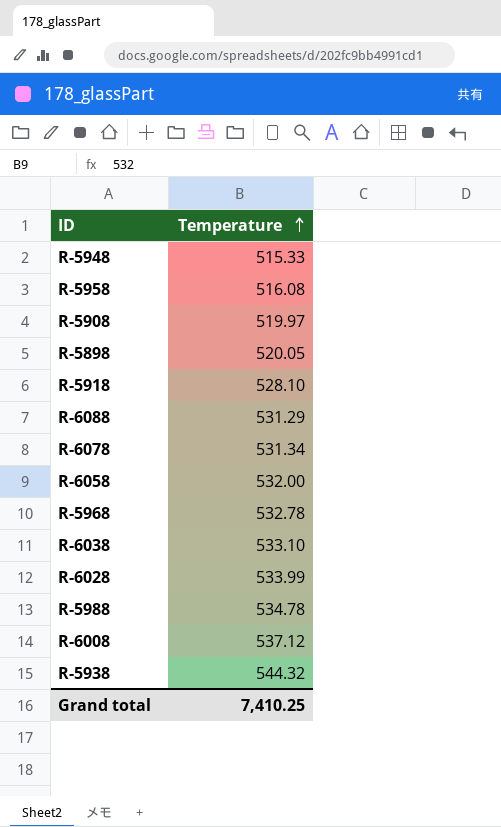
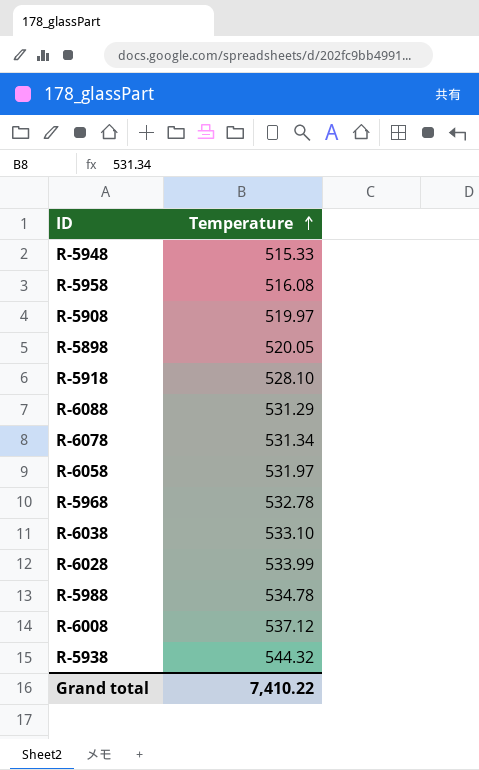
R-6058 | Temperature: 532.00 -> 531.97
Grand total | Temperature: 7,410.25 -> 7,410.22

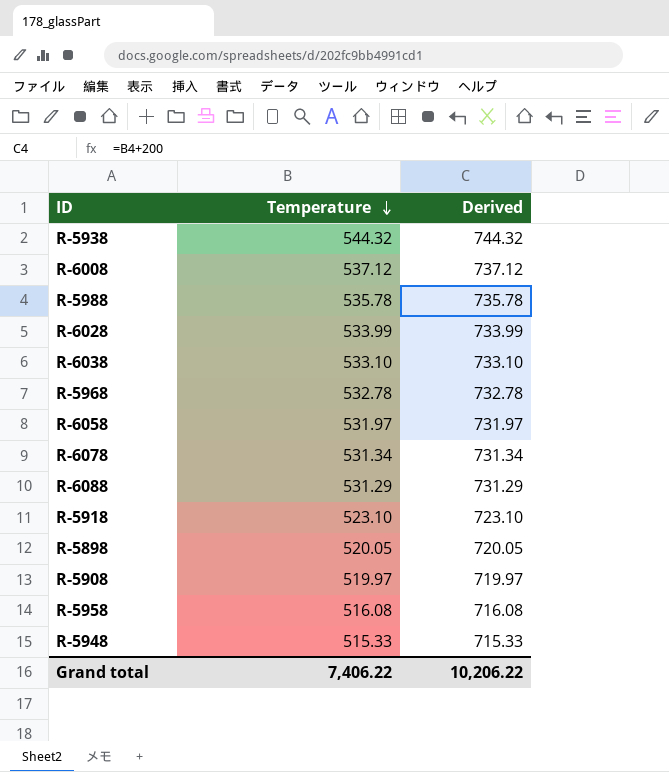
row order: Temperature ascending -> Temperature descending
column Derived | formula: none -> [Temperature] + 200
R-5988 | Temperature: 534.78 -> 535.78
R-5918 | Temperature: 528.10 -> 523.10
Grand total | Temperature: 7,410.22 -> 7,406.22

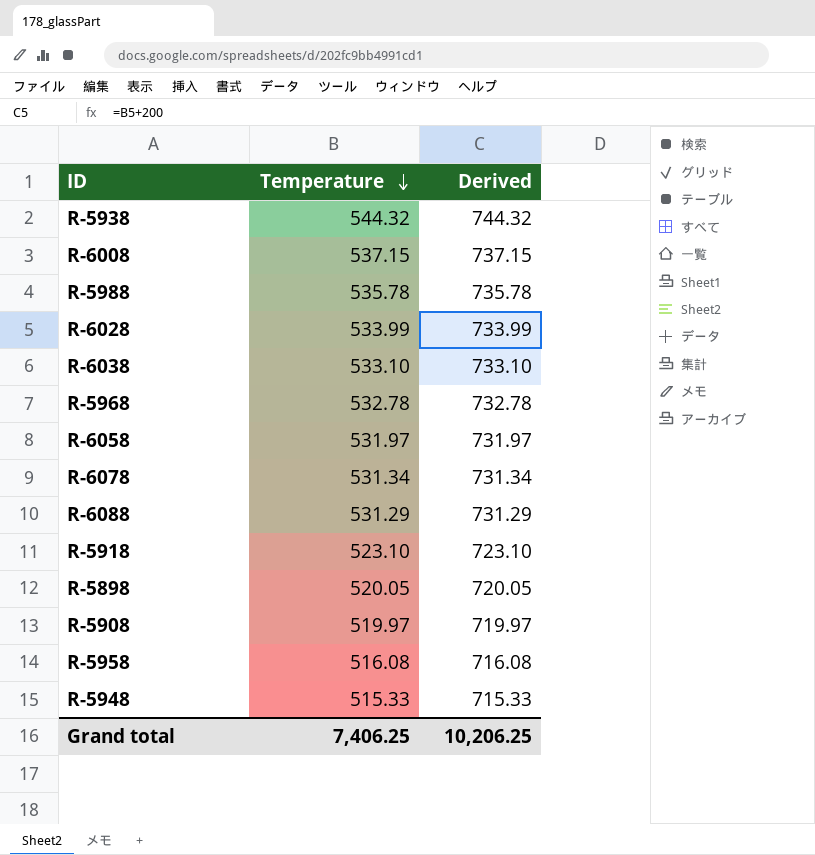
R-6008 | Temperature: 537.12 -> 537.15
R-6008 | Derived: 737.12 -> 737.15
Grand total | Temperature: 7,406.22 -> 7,406.25
Grand total | Derived: 10,206.22 -> 10,206.25

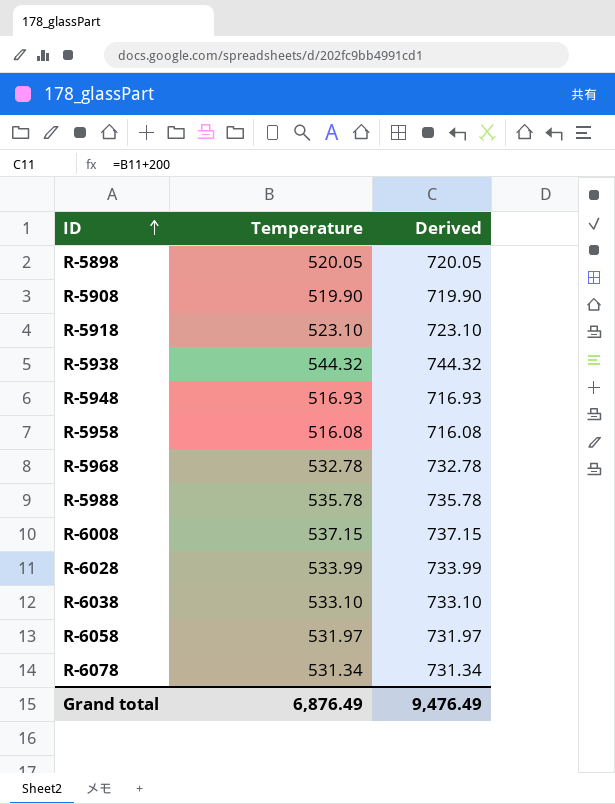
row order: Temperature descending -> ID ascending
row R-6088: 531.29 | 731.29 -> none
R-5908 | Temperature: 519.97 -> 519.90
R-5908 | Derived: 719.97 -> 719.90
R-5948 | Temperature: 515.33 -> 516.93
R-5948 | Derived: 715.33 -> 716.93
Grand total | Temperature: 7,406.25 -> 6,876.49
Grand total | Derived: 10,206.25 -> 9,476.49

